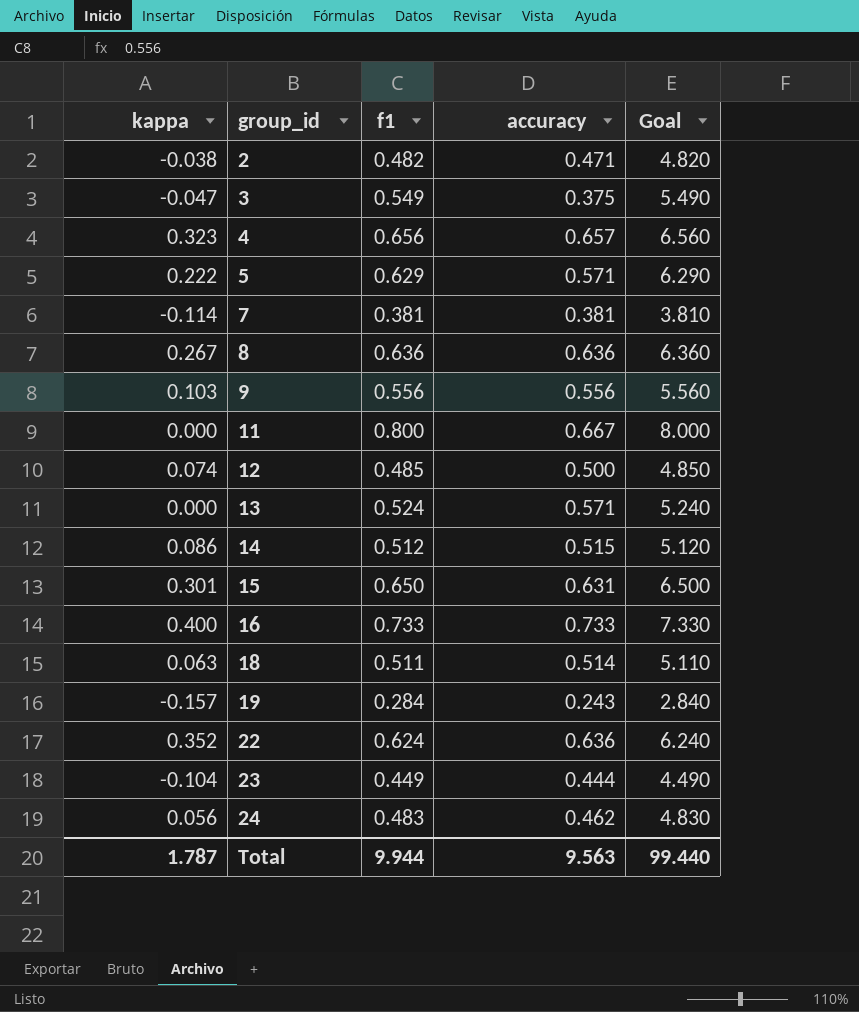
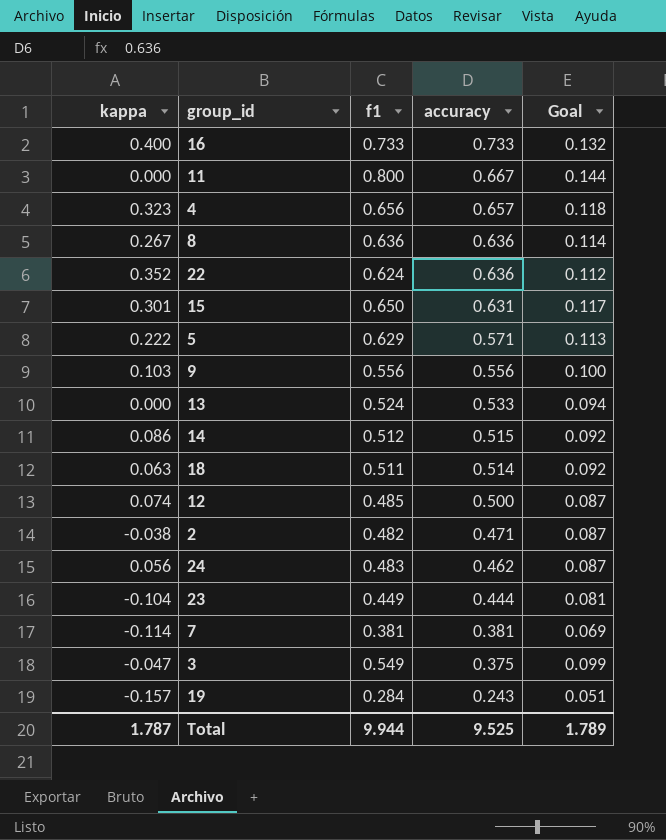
row order: group_id ascending -> accuracy descending
column Goal | formula: [f1] * 10 -> [f1] * 0.18
13 | accuracy: 0.571 -> 0.533
Total | accuracy: 9.563 -> 9.525
Total | Goal: 99.440 -> 1.789

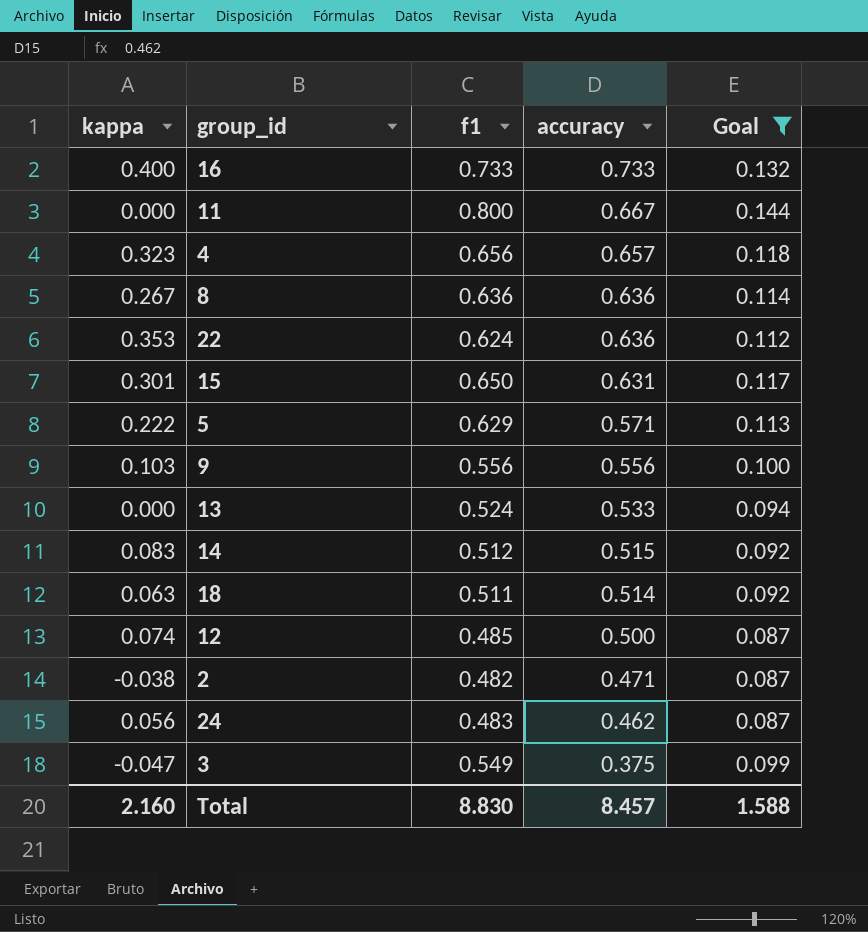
filter: none -> Goal >= 0.087
22 | kappa: 0.352 -> 0.353
14 | kappa: 0.086 -> 0.083
Total | kappa: 1.787 -> 2.160
Total | f1: 9.944 -> 8.830
Total | accuracy: 9.525 -> 8.457
Total | Goal: 1.789 -> 1.588

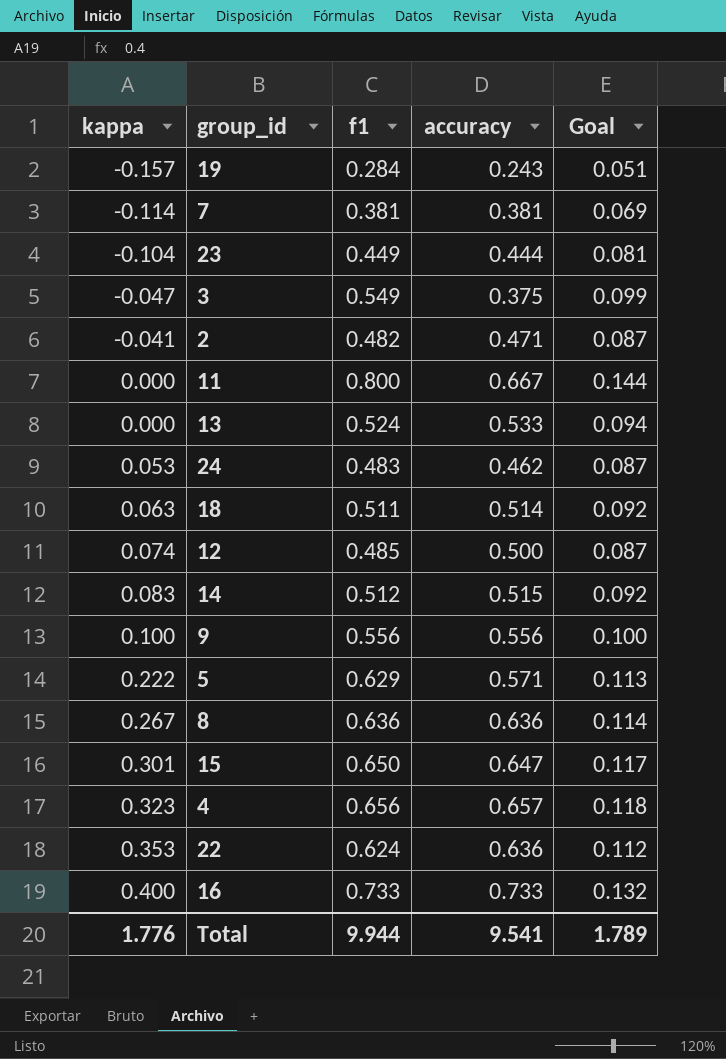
filter: Goal >= 0.087 -> none
row order: accuracy descending -> kappa ascending
2 | kappa: -0.038 -> -0.041
24 | kappa: 0.056 -> 0.053
9 | kappa: 0.103 -> 0.100
15 | accuracy: 0.631 -> 0.647
Total | kappa: 2.160 -> 1.776
Total | f1: 8.830 -> 9.944
Total | accuracy: 8.457 -> 9.541
Total | Goal: 1.588 -> 1.789

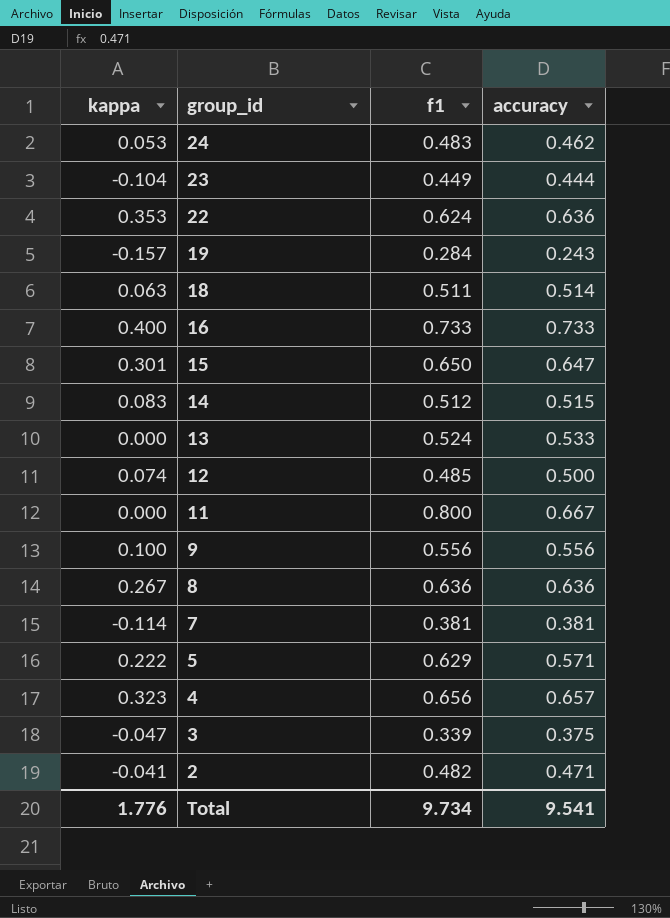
row order: kappa ascending -> group_id descending
column Goal | formula: [f1] * 0.18 -> none
3 | f1: 0.549 -> 0.339
Total | f1: 9.944 -> 9.734

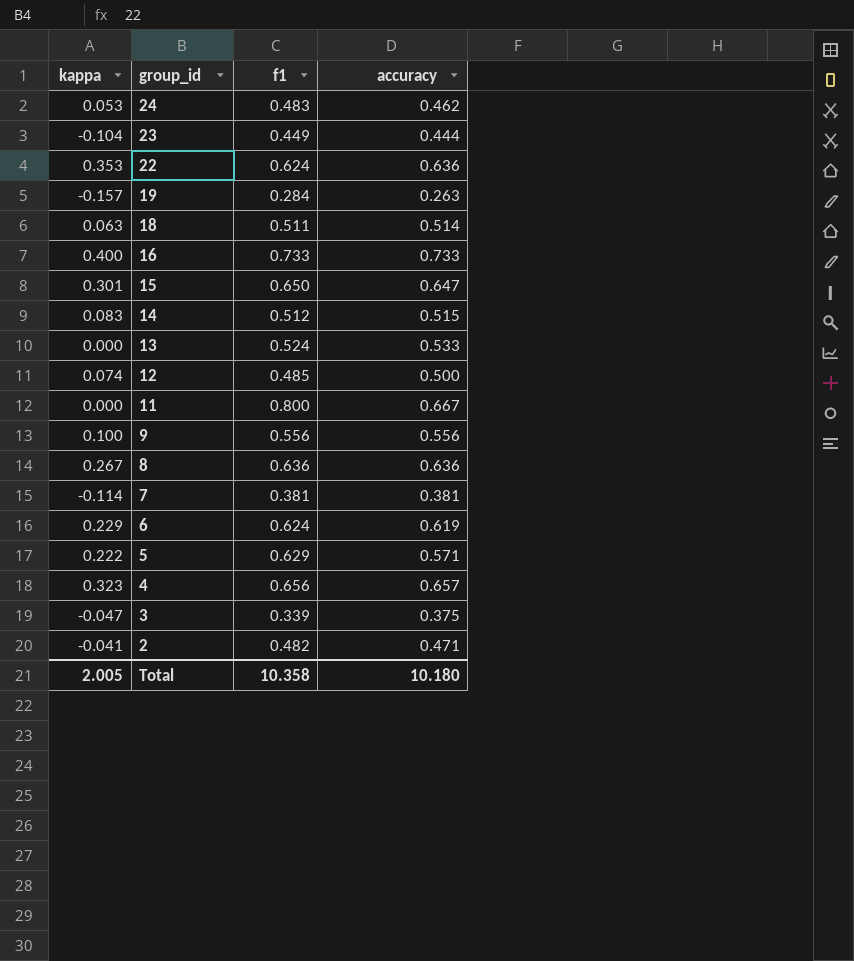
19 | accuracy: 0.243 -> 0.263
row 6: none -> 0.229 | 0.624 | 0.619
Total | kappa: 1.776 -> 2.005
Total | f1: 9.734 -> 10.358
Total | accuracy: 9.541 -> 10.180

